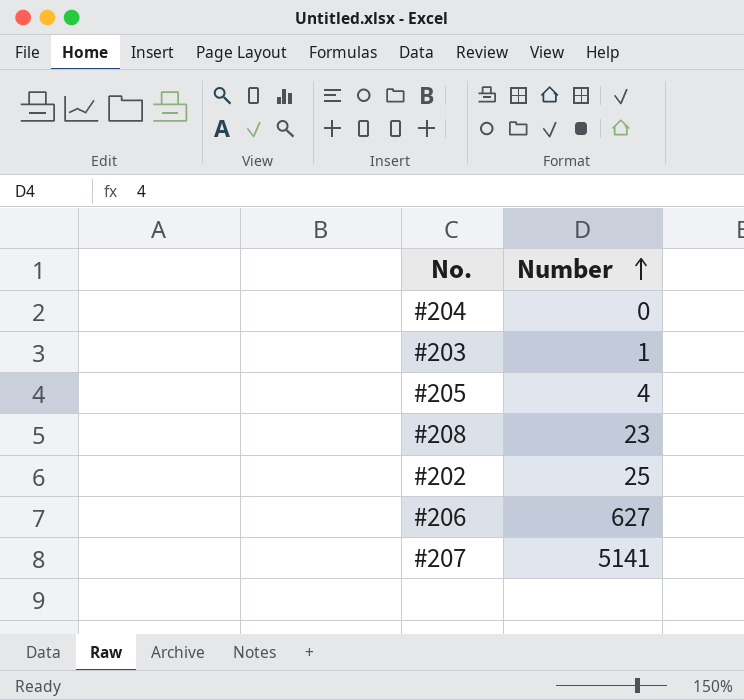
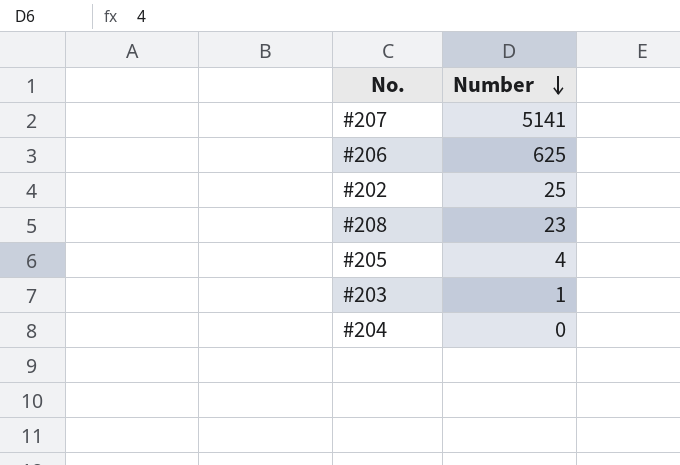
row order: Number ascending -> Number descending
#206 | Number: 627 -> 625

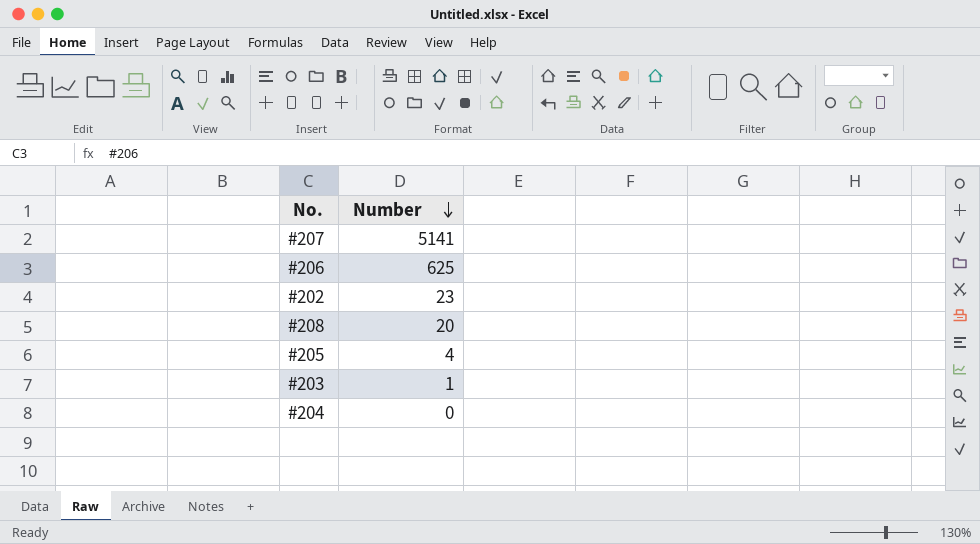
#202 | Number: 25 -> 23
#208 | Number: 23 -> 20

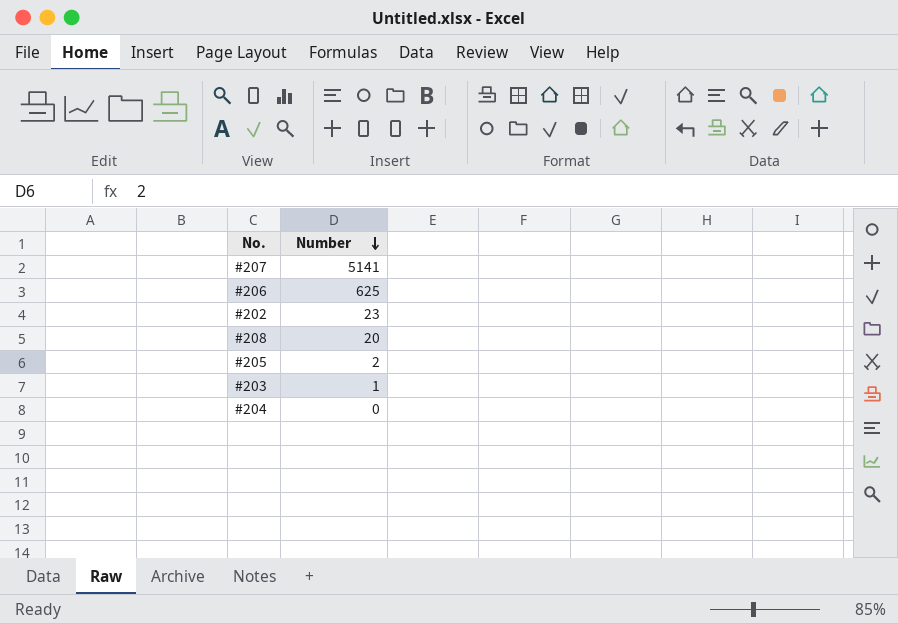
#205 | Number: 4 -> 2

